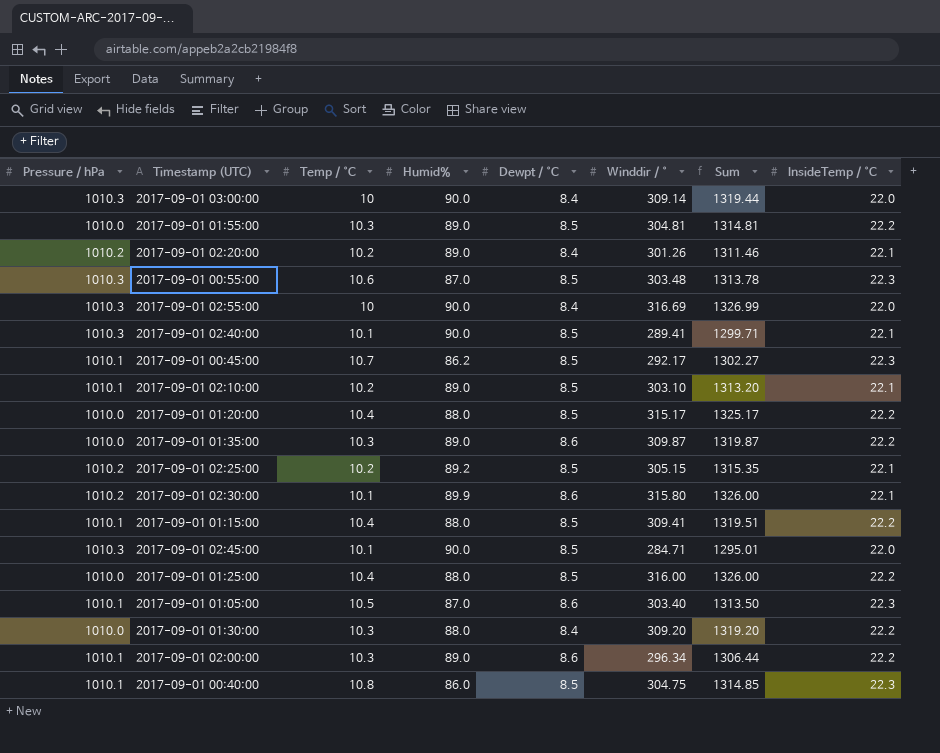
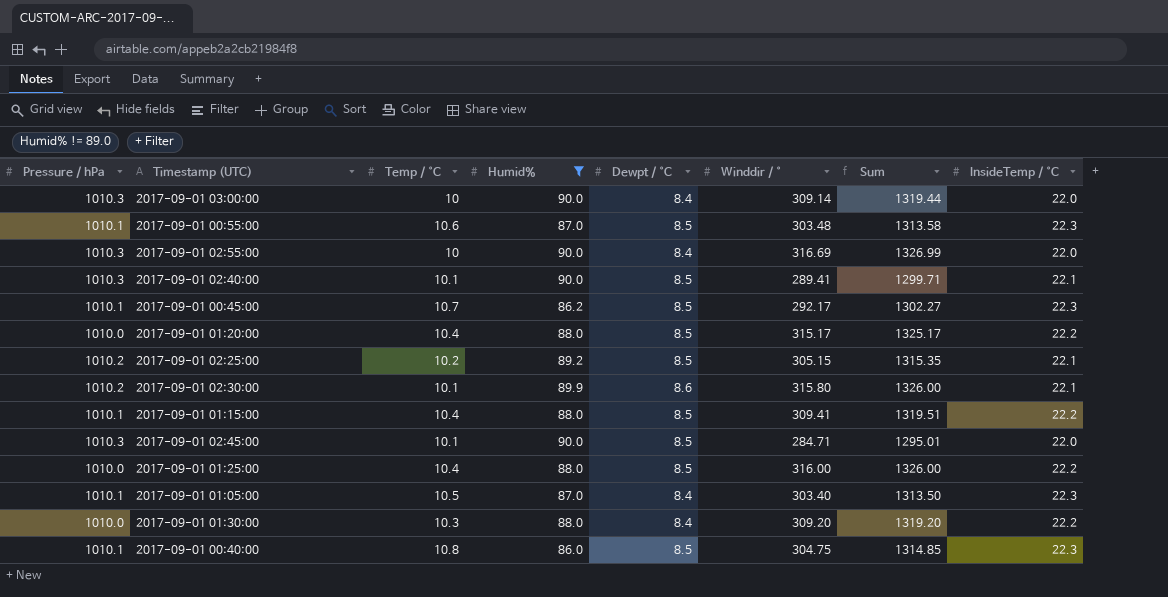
filter: none -> Humid% != 89.0
2017-09-01 00:55:00 | Pressure / hPa: 1010.3 -> 1010.1
2017-09-01 00:55:00 | Sum: 1313.78 -> 1313.58
2017-09-01 01:05:00 | Dewpt / °C: 8.6 -> 8.4

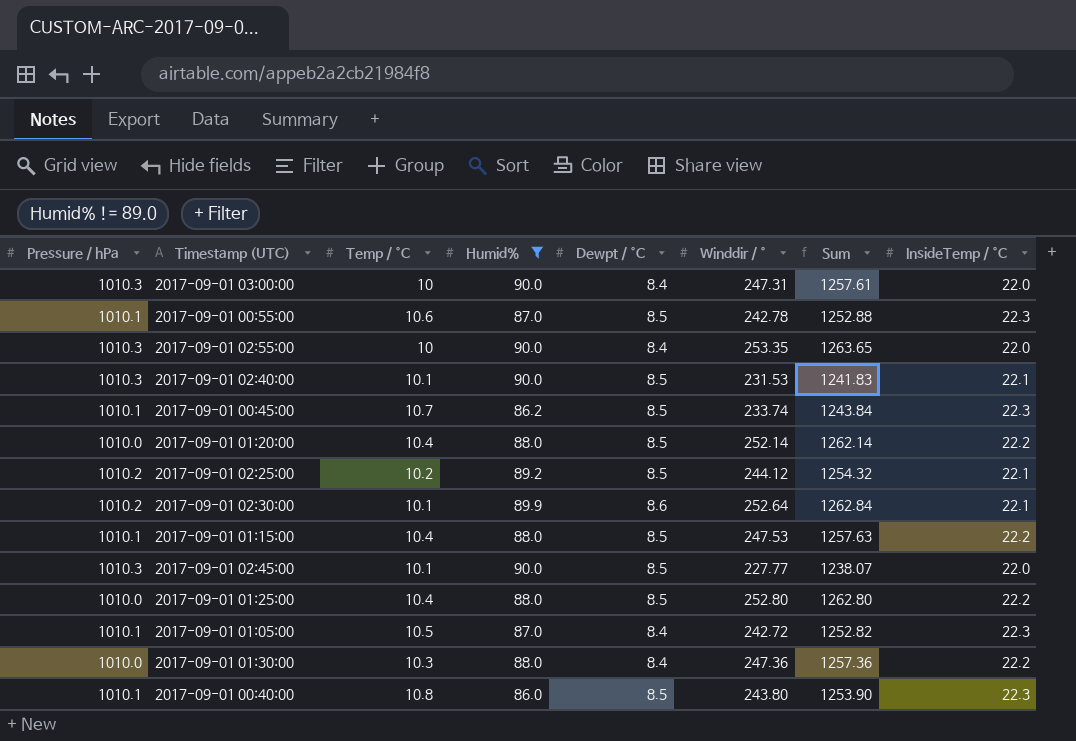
2017-09-01 03:00:00 | Winddir / °: 309.14 -> 247.31
2017-09-01 03:00:00 | Sum: 1319.44 -> 1257.61
2017-09-01 00:55:00 | Winddir / °: 303.48 -> 242.78
2017-09-01 00:55:00 | Sum: 1313.58 -> 1252.88
2017-09-01 02:55:00 | Winddir / °: 316.69 -> 253.35
2017-09-01 02:55:00 | Sum: 1326.99 -> 1263.65
2017-09-01 02:40:00 | Winddir / °: 289.41 -> 231.53
2017-09-01 02:40:00 | Sum: 1299.71 -> 1241.83
2017-09-01 00:45:00 | Winddir / °: 292.17 -> 233.74
2017-09-01 00:45:00 | Sum: 1302.27 -> 1243.84
2017-09-01 01:20:00 | Winddir / °: 315.17 -> 252.14
2017-09-01 01:20:00 | Sum: 1325.17 -> 1262.14
2017-09-01 02:25:00 | Winddir / °: 305.15 -> 244.12
2017-09-01 02:25:00 | Sum: 1315.35 -> 1254.32
2017-09-01 02:30:00 | Winddir / °: 315.80 -> 252.64
2017-09-01 02:30:00 | Sum: 1326.00 -> 1262.84
2017-09-01 01:15:00 | Winddir / °: 309.41 -> 247.53
2017-09-01 01:15:00 | Sum: 1319.51 -> 1257.63
2017-09-01 02:45:00 | Winddir / °: 284.71 -> 227.77
2017-09-01 02:45:00 | Sum: 1295.01 -> 1238.07
2017-09-01 01:25:00 | Winddir / °: 316.00 -> 252.80
2017-09-01 01:25:00 | Sum: 1326.00 -> 1262.80
2017-09-01 01:05:00 | Winddir / °: 303.40 -> 242.72
2017-09-01 01:05:00 | Sum: 1313.50 -> 1252.82
2017-09-01 01:30:00 | Winddir / °: 309.20 -> 247.36
2017-09-01 01:30:00 | Sum: 1319.20 -> 1257.36
2017-09-01 00:40:00 | Winddir / °: 304.75 -> 243.80
2017-09-01 00:40:00 | Sum: 1314.85 -> 1253.90

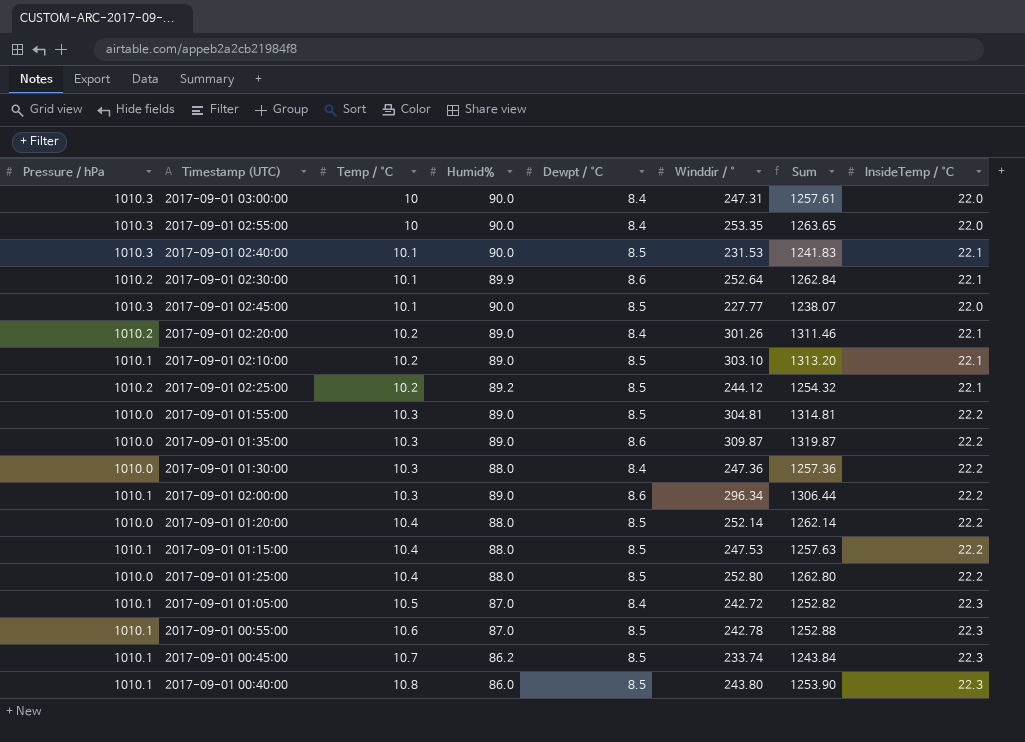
filter: Humid% != 89.0 -> none
row order: none -> Temp / °C ascending

